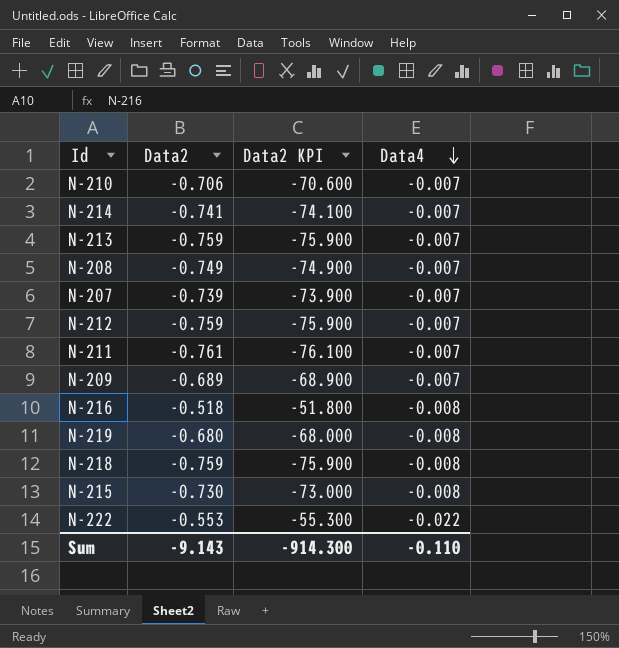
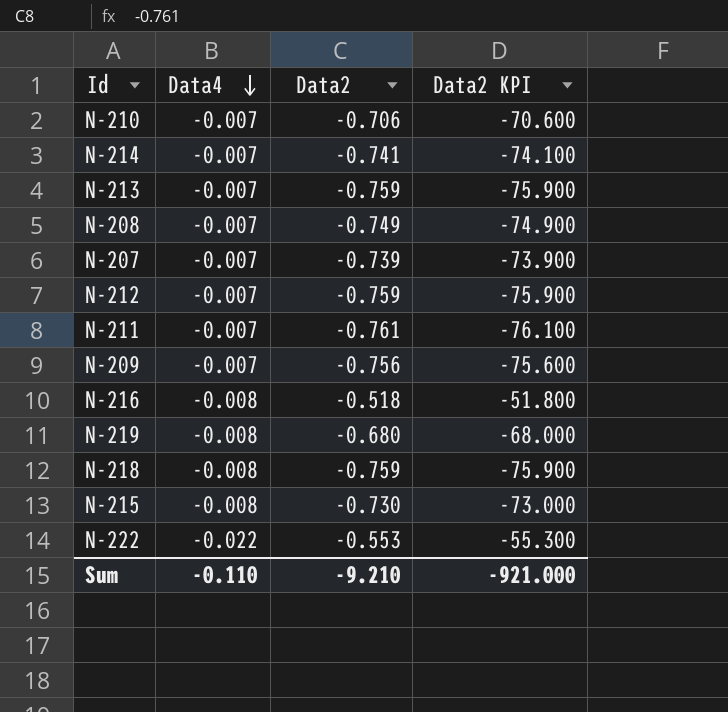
column Data4 | position: 4 -> 2
N-209 | Data2: -0.689 -> -0.756
N-209 | Data2 KPI: -68.900 -> -75.600
Sum | Data2: -9.143 -> -9.210
Sum | Data2 KPI: -914.300 -> -921.000

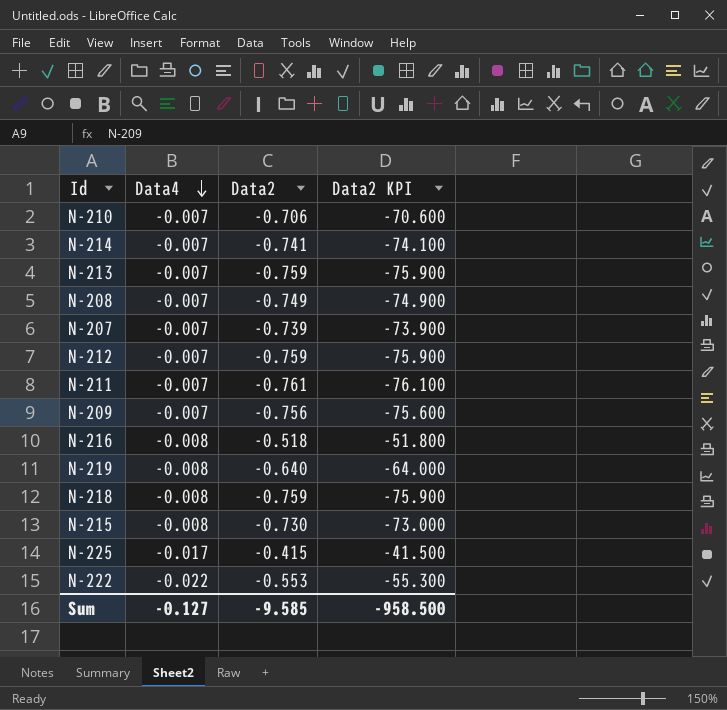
N-219 | Data2: -0.680 -> -0.640
N-219 | Data2 KPI: -68.000 -> -64.000
row N-225: none -> -0.017 | -0.415 | -41.500
Sum | Data4: -0.110 -> -0.127
Sum | Data2: -9.210 -> -9.585
Sum | Data2 KPI: -921.000 -> -958.500

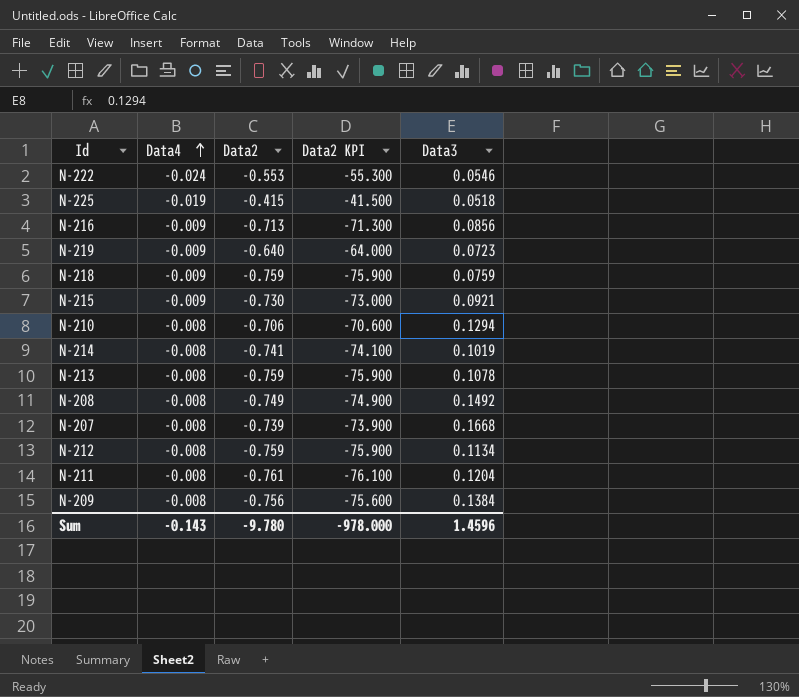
row order: Data4 descending -> Data4 ascending
column Data3 | position: none -> 5
N-222 | Data4: -0.022 -> -0.024
N-225 | Data4: -0.017 -> -0.019
N-216 | Data4: -0.008 -> -0.009
N-216 | Data2: -0.518 -> -0.713
N-216 | Data2 KPI: -51.800 -> -71.300
N-219 | Data4: -0.008 -> -0.009
N-218 | Data4: -0.008 -> -0.009
N-215 | Data4: -0.008 -> -0.009
N-210 | Data4: -0.007 -> -0.008
N-214 | Data4: -0.007 -> -0.008
N-213 | Data4: -0.007 -> -0.008
N-208 | Data4: -0.007 -> -0.008
N-207 | Data4: -0.007 -> -0.008
N-212 | Data4: -0.007 -> -0.008
N-211 | Data4: -0.007 -> -0.008
N-209 | Data4: -0.007 -> -0.008
Sum | Data4: -0.127 -> -0.143
Sum | Data2: -9.585 -> -9.780
Sum | Data2 KPI: -958.500 -> -978.000

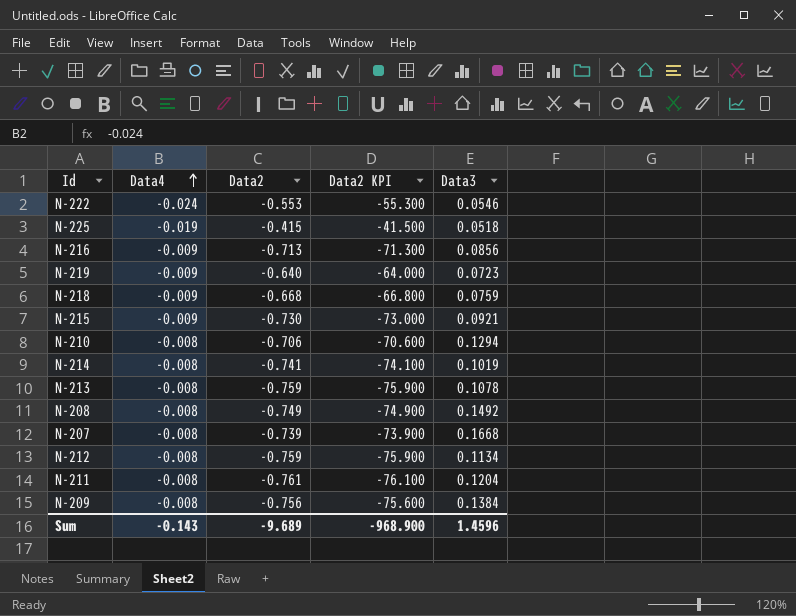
N-218 | Data2: -0.759 -> -0.668
N-218 | Data2 KPI: -75.900 -> -66.800
Sum | Data2: -9.780 -> -9.689
Sum | Data2 KPI: -978.000 -> -968.900

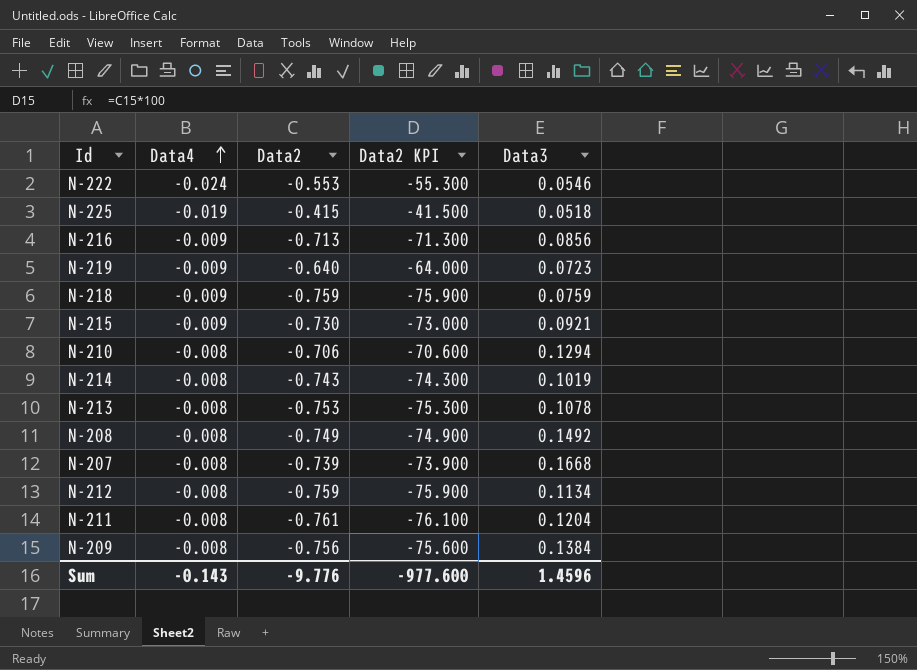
N-218 | Data2: -0.668 -> -0.759
N-218 | Data2 KPI: -66.800 -> -75.900
N-214 | Data2: -0.741 -> -0.743
N-214 | Data2 KPI: -74.100 -> -74.300
N-213 | Data2: -0.759 -> -0.753
N-213 | Data2 KPI: -75.900 -> -75.300
Sum | Data2: -9.689 -> -9.776
Sum | Data2 KPI: -968.900 -> -977.600

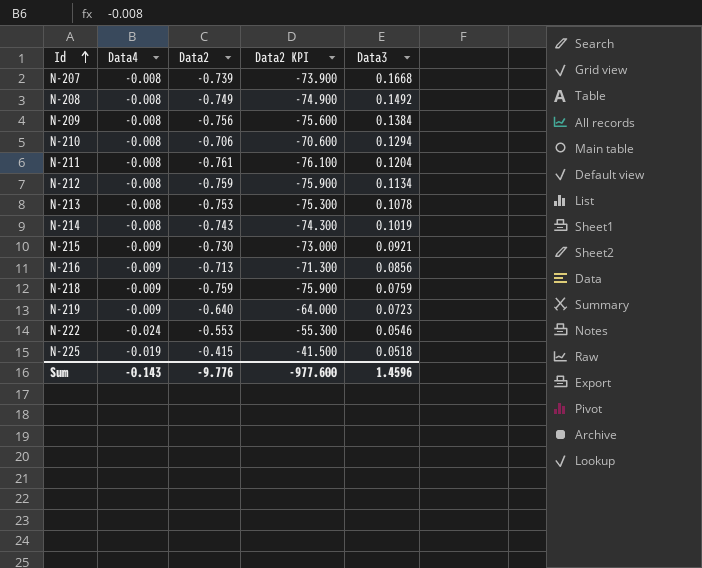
row order: Data4 ascending -> Id ascending

